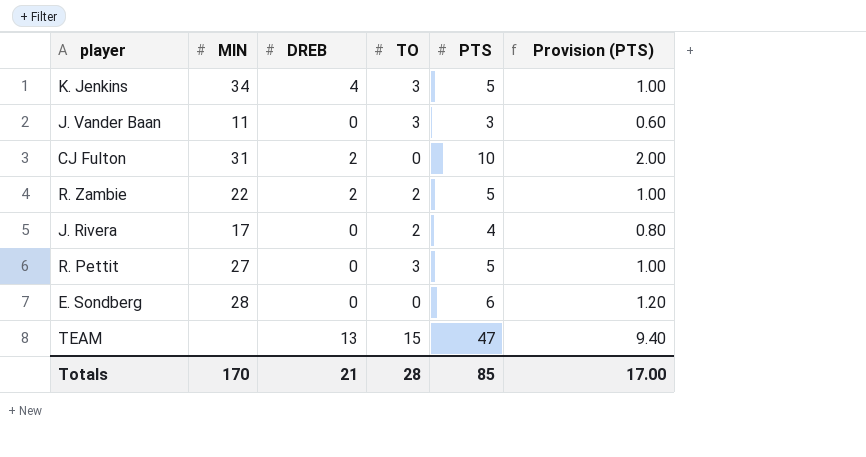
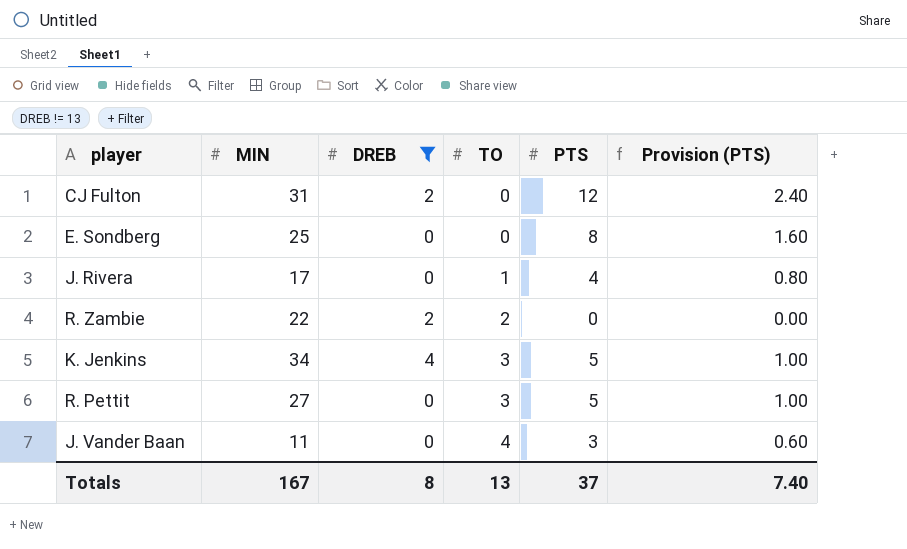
filter: none -> DREB != 13
row order: none -> TO ascending
CJ Fulton | PTS: 10 -> 12
CJ Fulton | Provision (PTS): 2.00 -> 2.40
E. Sondberg | MIN: 28 -> 25
E. Sondberg | PTS: 6 -> 8
E. Sondberg | Provision (PTS): 1.20 -> 1.60
J. Rivera | TO: 2 -> 1
R. Zambie | PTS: 5 -> 0
R. Zambie | Provision (PTS): 1.00 -> 0.00
J. Vander Baan | TO: 3 -> 4
Totals | MIN: 170 -> 167
Totals | DREB: 21 -> 8
Totals | TO: 28 -> 13
Totals | PTS: 85 -> 37
Totals | Provision (PTS): 17.00 -> 7.40

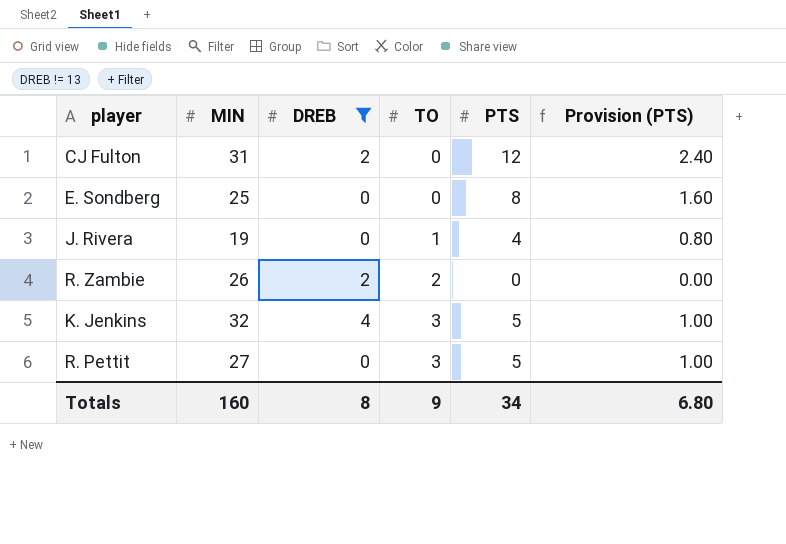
row J. Vander Baan: 11 | 0 | 4 | 3 | 0.60 -> none
J. Rivera | MIN: 17 -> 19
R. Zambie | MIN: 22 -> 26
K. Jenkins | MIN: 34 -> 32
Totals | MIN: 167 -> 160
Totals | TO: 13 -> 9
Totals | PTS: 37 -> 34
Totals | Provision (PTS): 7.40 -> 6.80

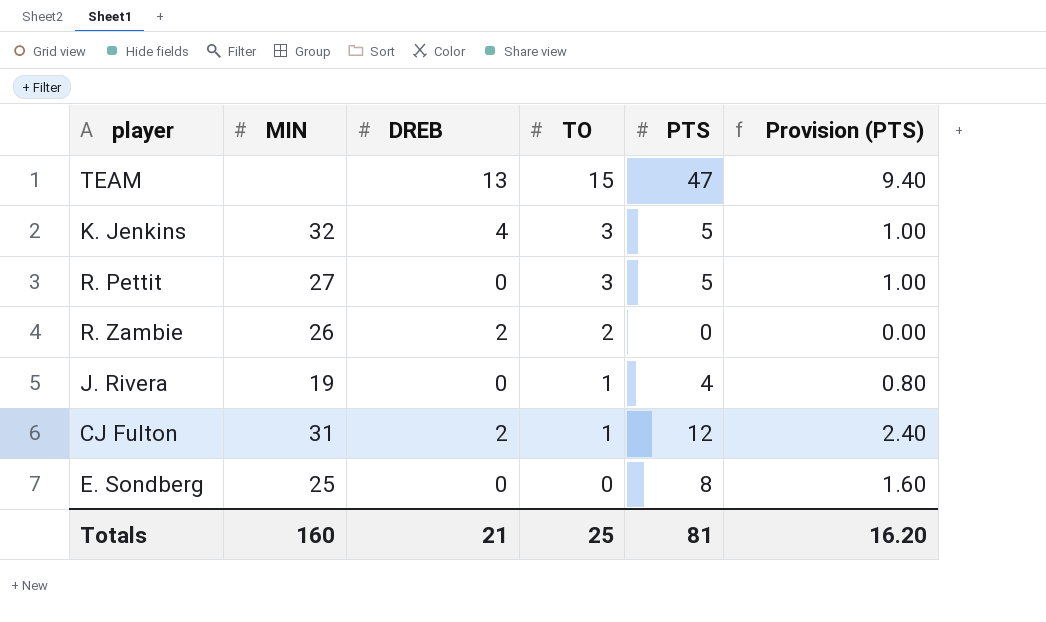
filter: DREB != 13 -> none
row order: TO ascending -> TO descending
CJ Fulton | TO: 0 -> 1
Totals | DREB: 8 -> 21
Totals | TO: 9 -> 25
Totals | PTS: 34 -> 81
Totals | Provision (PTS): 6.80 -> 16.20

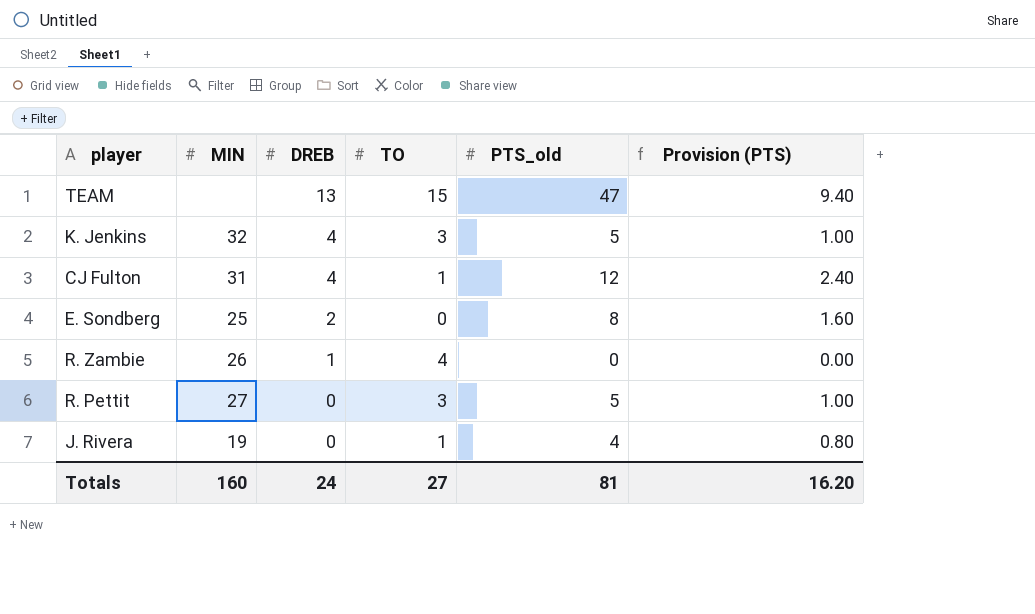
row order: TO descending -> DREB descending
column name: PTS -> PTS_old
CJ Fulton | DREB: 2 -> 4
E. Sondberg | DREB: 0 -> 2
R. Zambie | DREB: 2 -> 1
R. Zambie | TO: 2 -> 4
Totals | DREB: 21 -> 24
Totals | TO: 25 -> 27

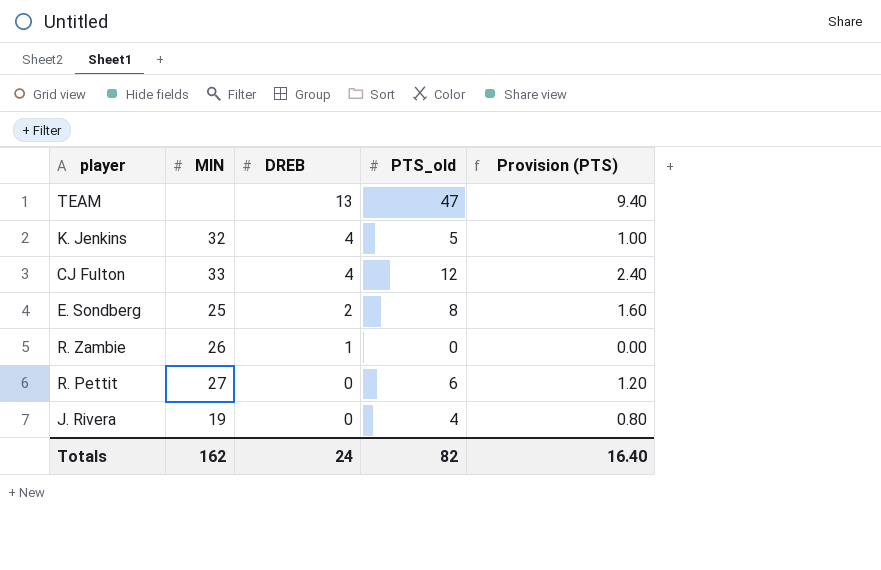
column TO | position: 4 -> none
CJ Fulton | MIN: 31 -> 33
R. Pettit | PTS_old: 5 -> 6
R. Pettit | Provision (PTS): 1.00 -> 1.20
Totals | MIN: 160 -> 162
Totals | PTS_old: 81 -> 82
Totals | Provision (PTS): 16.20 -> 16.40

